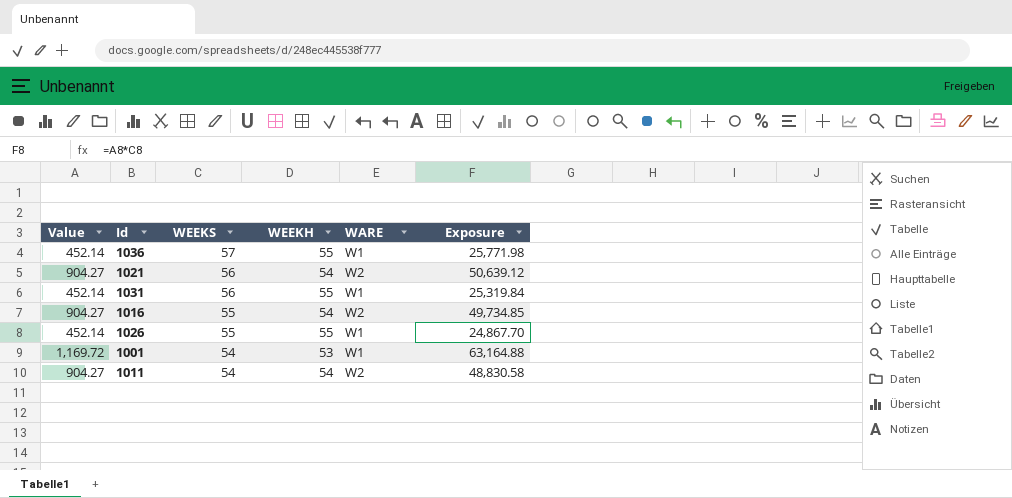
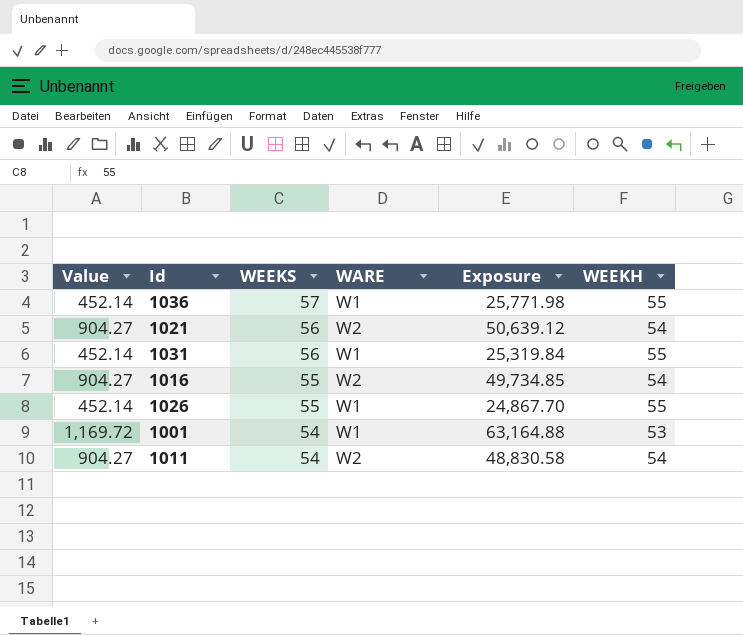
column WEEKH | position: 4 -> 6

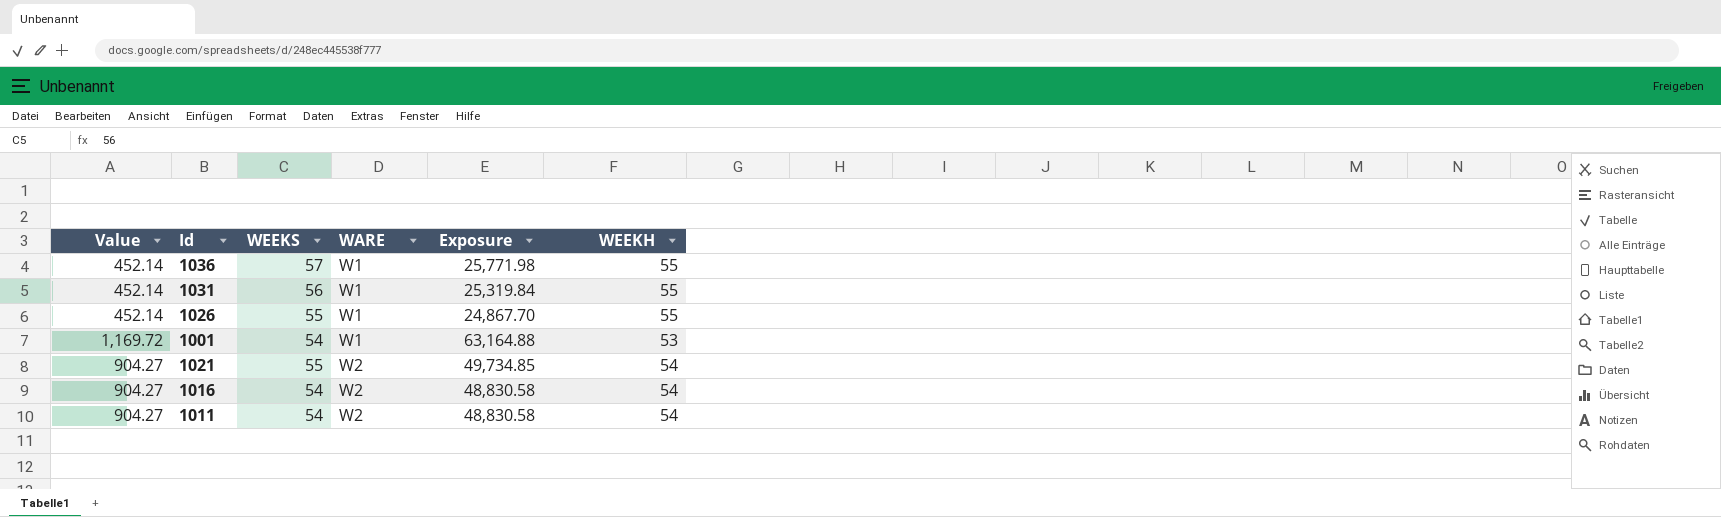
row order: WEEKS descending -> WARE ascending
1021 | WEEKS: 56 -> 55
1021 | Exposure: 50,639.12 -> 49,734.85
1016 | WEEKS: 55 -> 54
1016 | Exposure: 49,734.85 -> 48,830.58

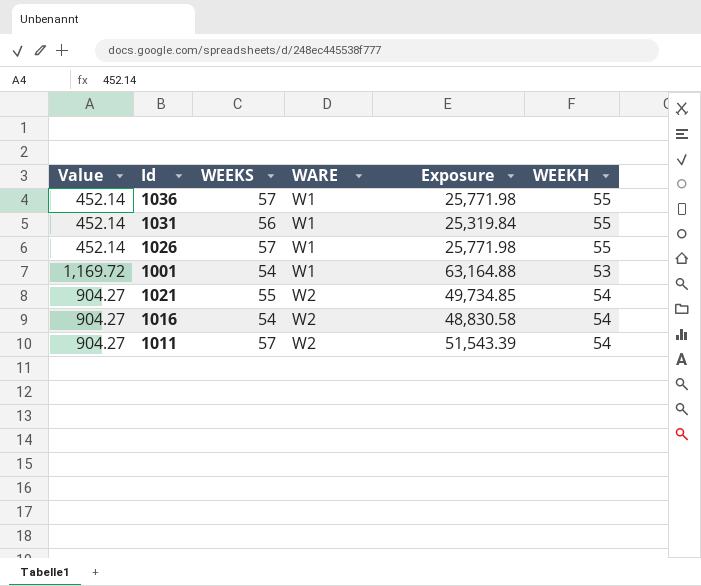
1026 | WEEKS: 55 -> 57
1026 | Exposure: 24,867.70 -> 25,771.98
1011 | WEEKS: 54 -> 57
1011 | Exposure: 48,830.58 -> 51,543.39

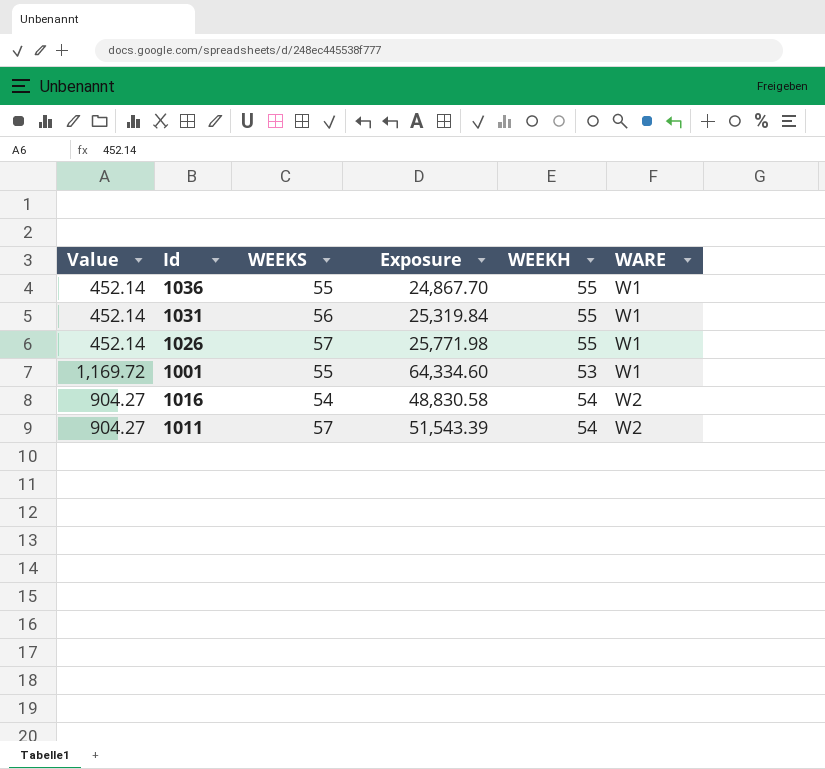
column WARE | position: 4 -> 6
row 1021: 904.27 | 55 | W2 | 49,734.85 | 54 -> none
1036 | WEEKS: 57 -> 55
1036 | Exposure: 25,771.98 -> 24,867.70
1001 | WEEKS: 54 -> 55
1001 | Exposure: 63,164.88 -> 64,334.60

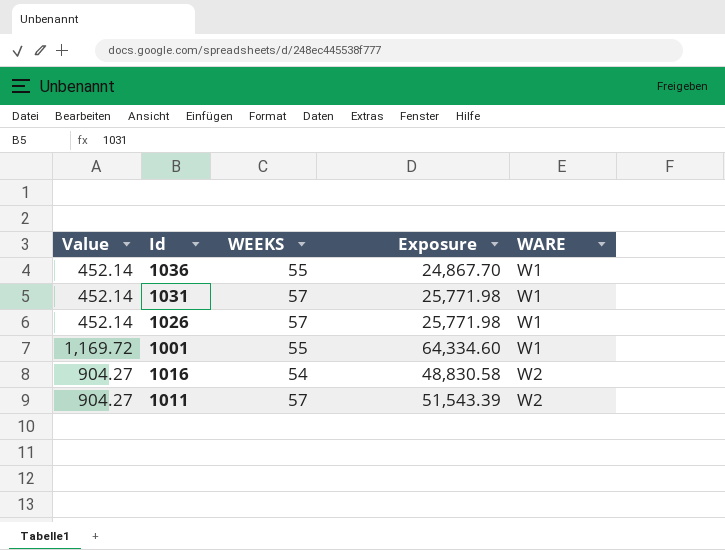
column WEEKH | position: 5 -> none
1031 | WEEKS: 56 -> 57
1031 | Exposure: 25,319.84 -> 25,771.98

